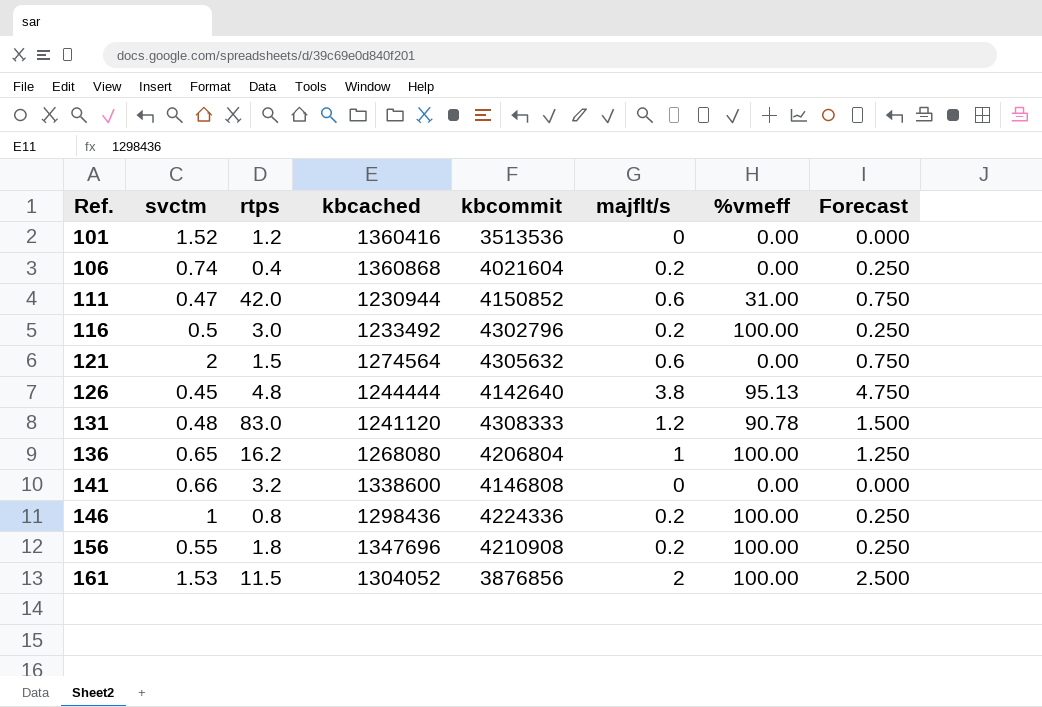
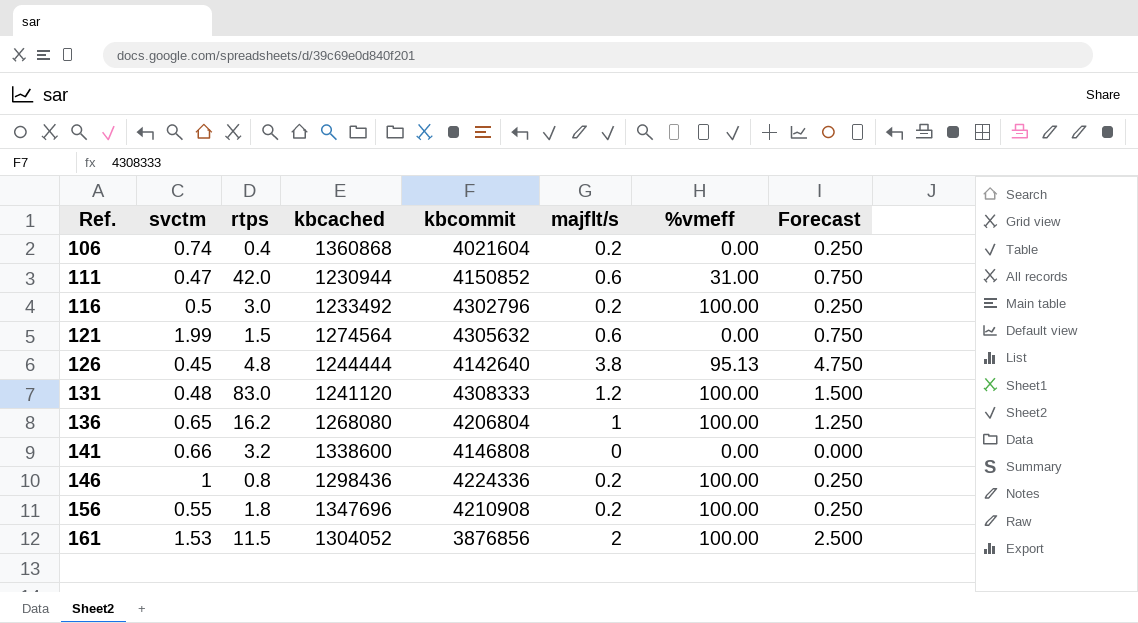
row 101: 1.52 | 1.2 | 1360416 | 3513536 | 0 | 0.00 | 0.000 -> none
121 | svctm: 2 -> 1.99
131 | %vmeff: 90.78 -> 100.00

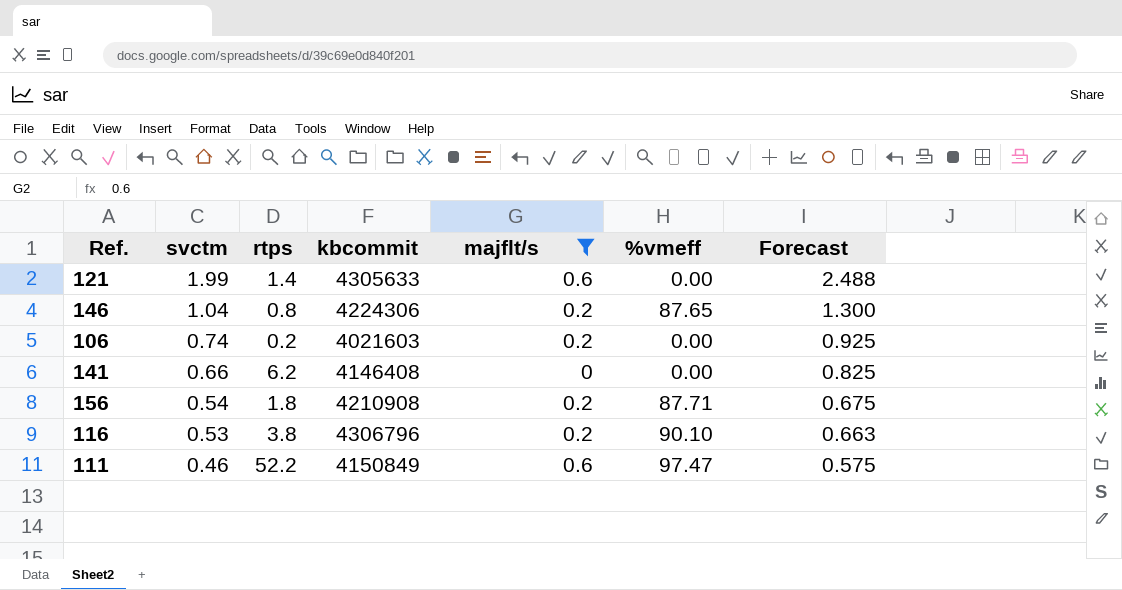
filter: none -> majflt/s <= 0.6
row order: Ref. ascending -> svctm descending
column kbcached | position: 4 -> none
column Forecast | formula: [majflt/s] * 1.25 -> [svctm] * 1.25
121 | rtps: 1.5 -> 1.4
121 | kbcommit: 4305632 -> 4305633
146 | svctm: 1 -> 1.04
146 | kbcommit: 4224336 -> 4224306
146 | %vmeff: 100.00 -> 87.65
106 | rtps: 0.4 -> 0.2
106 | kbcommit: 4021604 -> 4021603
141 | rtps: 3.2 -> 6.2
141 | kbcommit: 4146808 -> 4146408
156 | svctm: 0.55 -> 0.54
156 | %vmeff: 100.00 -> 87.71
116 | svctm: 0.5 -> 0.53
116 | rtps: 3.0 -> 3.8
116 | kbcommit: 4302796 -> 4306796
116 | %vmeff: 100.00 -> 90.10
111 | svctm: 0.47 -> 0.46
111 | rtps: 42.0 -> 52.2
111 | kbcommit: 4150852 -> 4150849
111 | %vmeff: 31.00 -> 97.47

